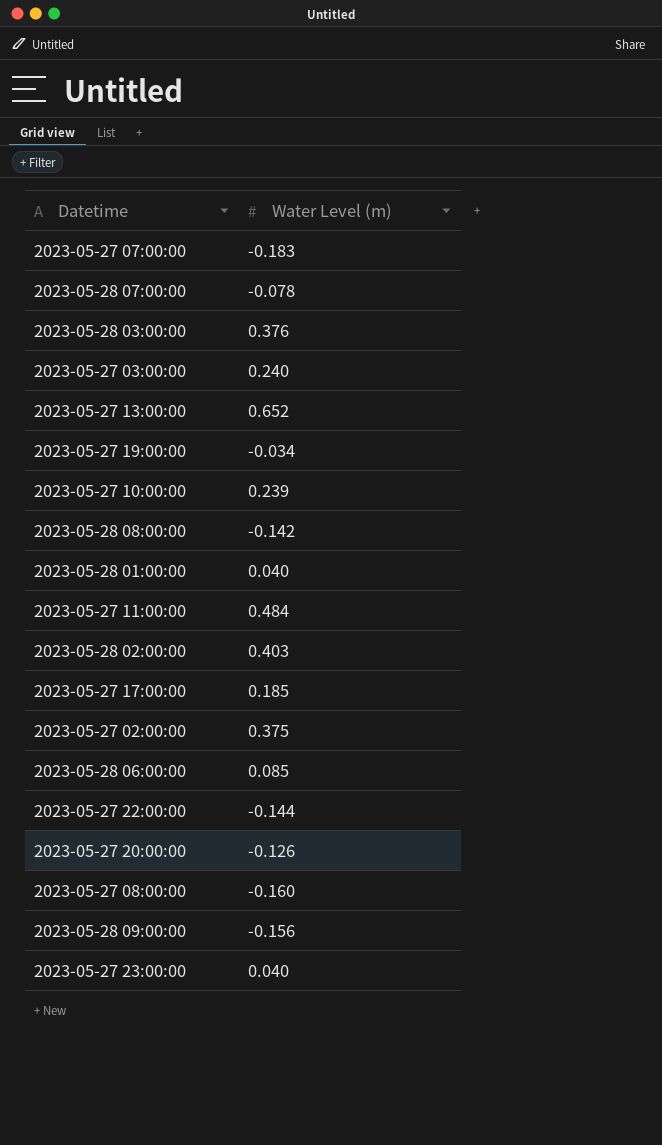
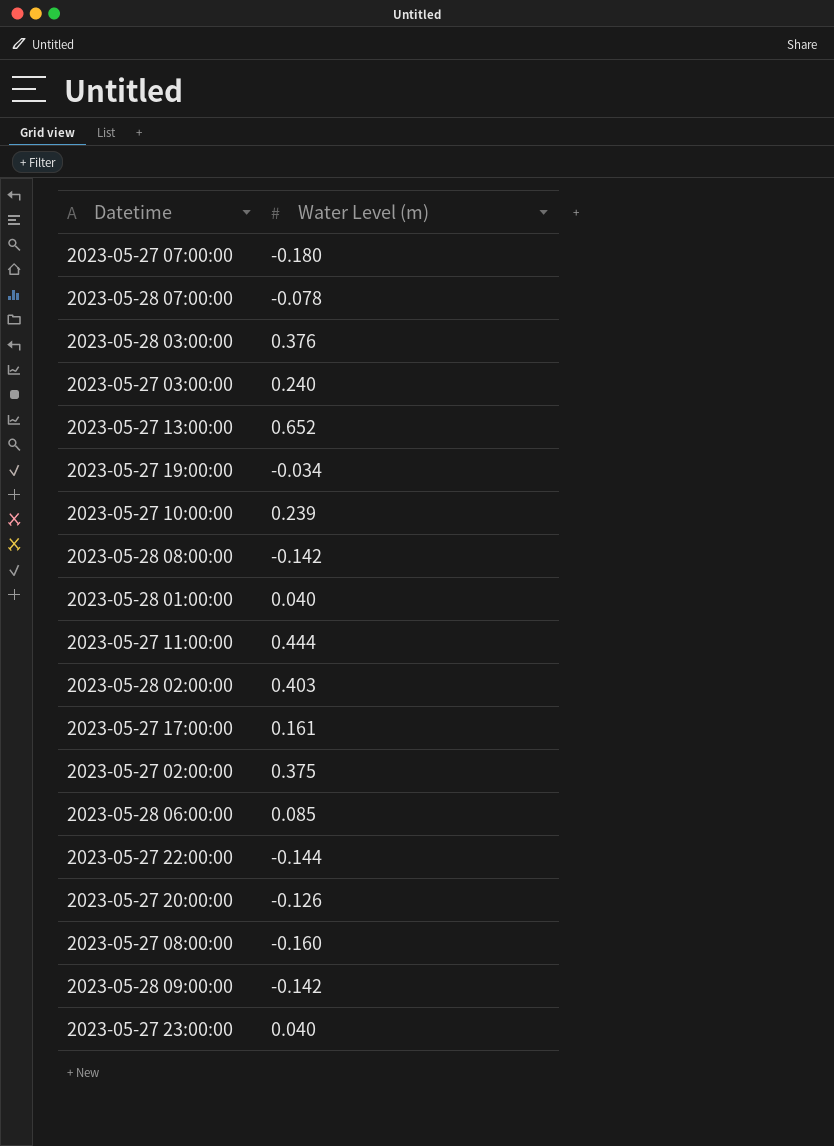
2023-05-27 07:00:00 | Water Level (m): -0.183 -> -0.180
2023-05-27 11:00:00 | Water Level (m): 0.484 -> 0.444
2023-05-27 17:00:00 | Water Level (m): 0.185 -> 0.161
2023-05-28 09:00:00 | Water Level (m): -0.156 -> -0.142

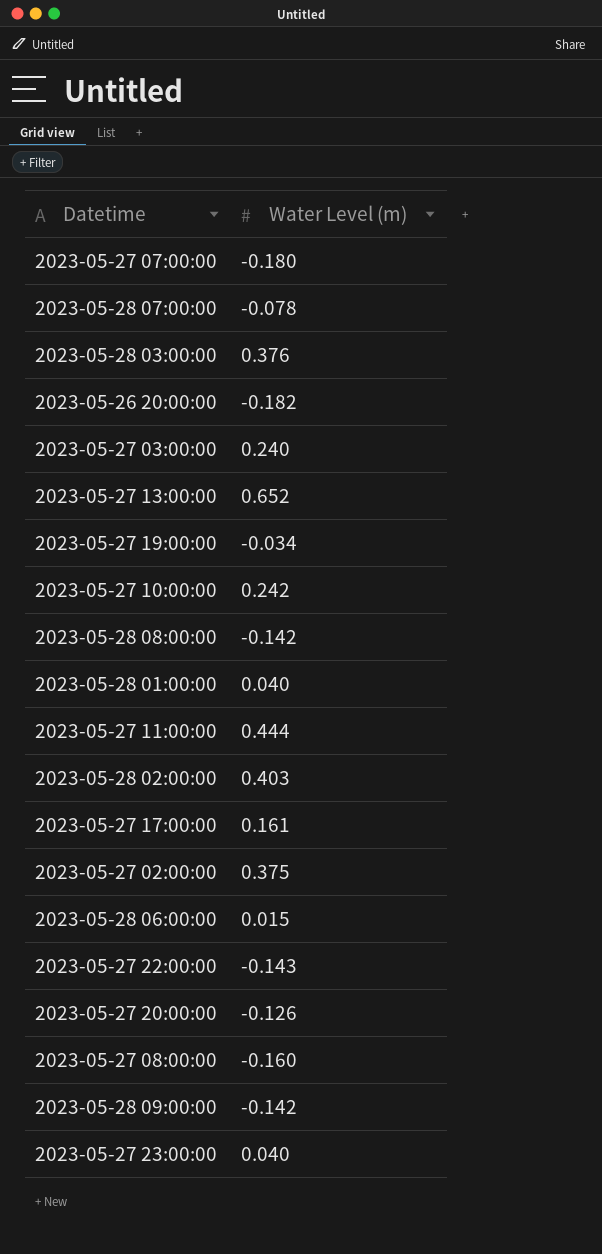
row 2023-05-26 20:00:00: none -> -0.182
2023-05-27 10:00:00 | Water Level (m): 0.239 -> 0.242
2023-05-28 06:00:00 | Water Level (m): 0.085 -> 0.015
2023-05-27 22:00:00 | Water Level (m): -0.144 -> -0.143

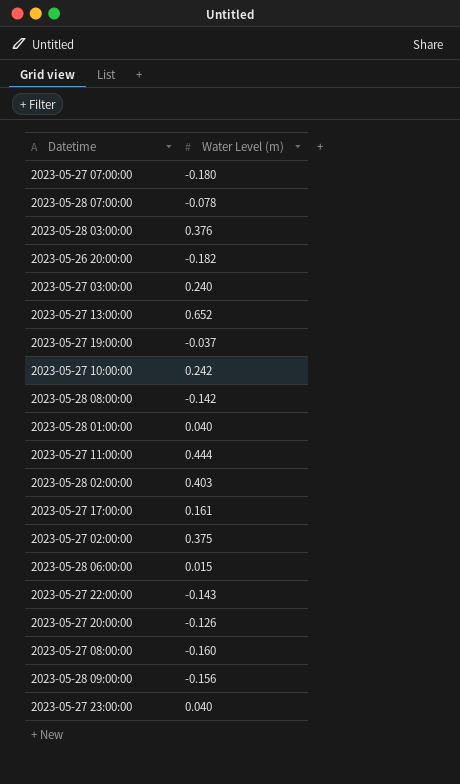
2023-05-27 19:00:00 | Water Level (m): -0.034 -> -0.037
2023-05-28 09:00:00 | Water Level (m): -0.142 -> -0.156

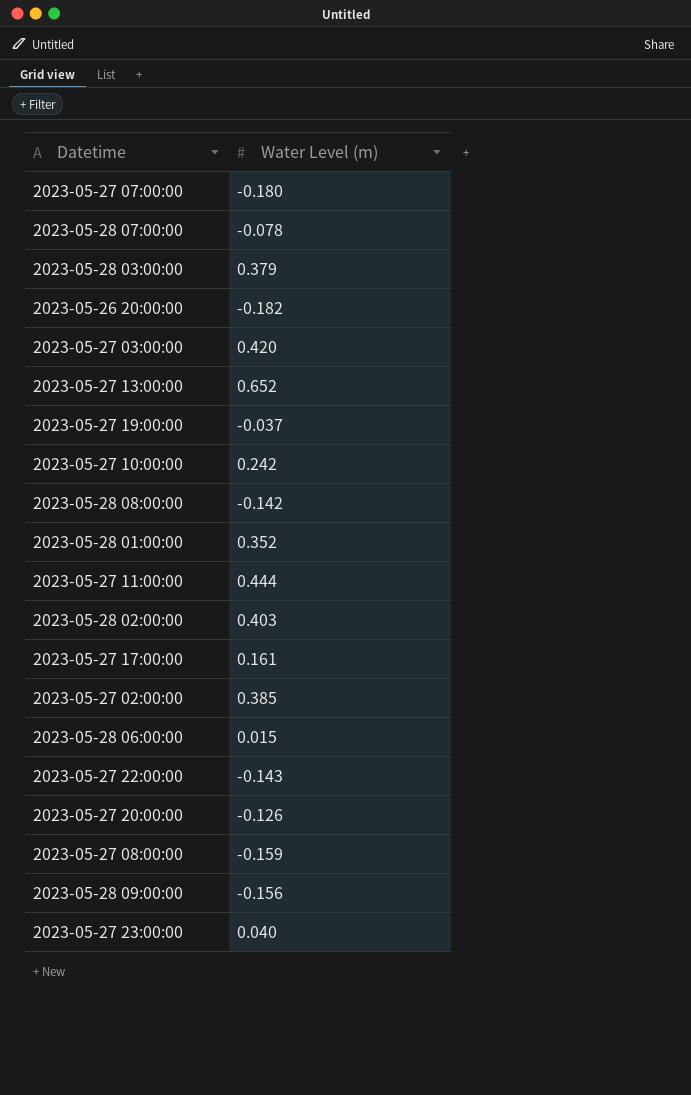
2023-05-28 03:00:00 | Water Level (m): 0.376 -> 0.379
2023-05-27 03:00:00 | Water Level (m): 0.240 -> 0.420
2023-05-28 01:00:00 | Water Level (m): 0.040 -> 0.352
2023-05-27 02:00:00 | Water Level (m): 0.375 -> 0.385
2023-05-27 08:00:00 | Water Level (m): -0.160 -> -0.159

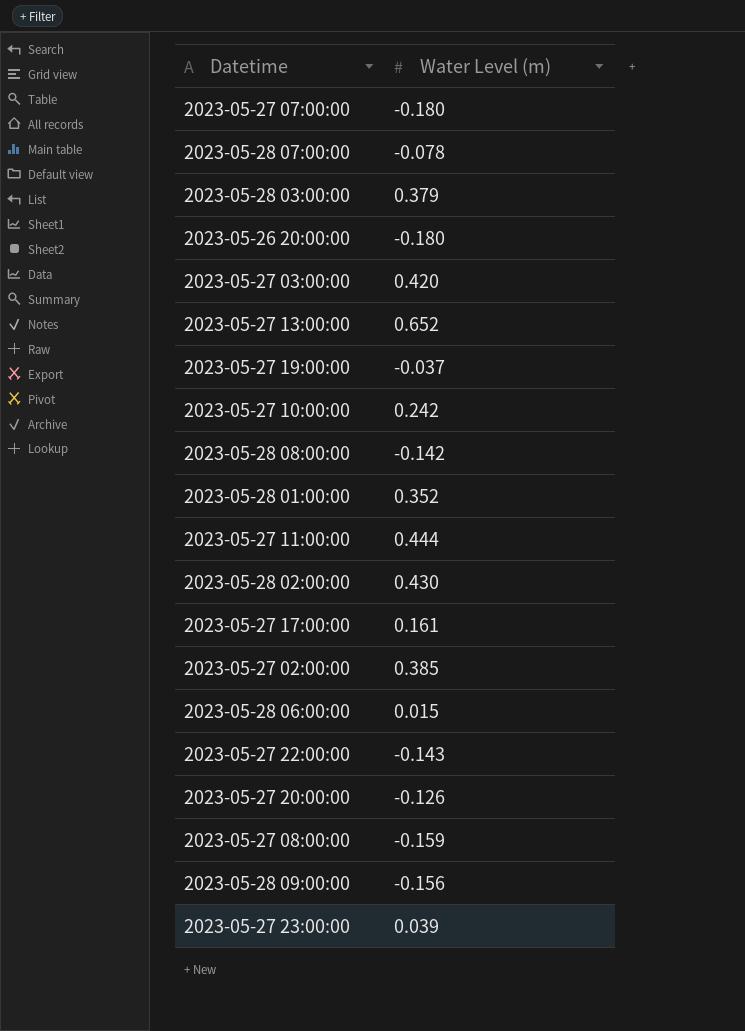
2023-05-26 20:00:00 | Water Level (m): -0.182 -> -0.180
2023-05-28 02:00:00 | Water Level (m): 0.403 -> 0.430
2023-05-27 23:00:00 | Water Level (m): 0.040 -> 0.039

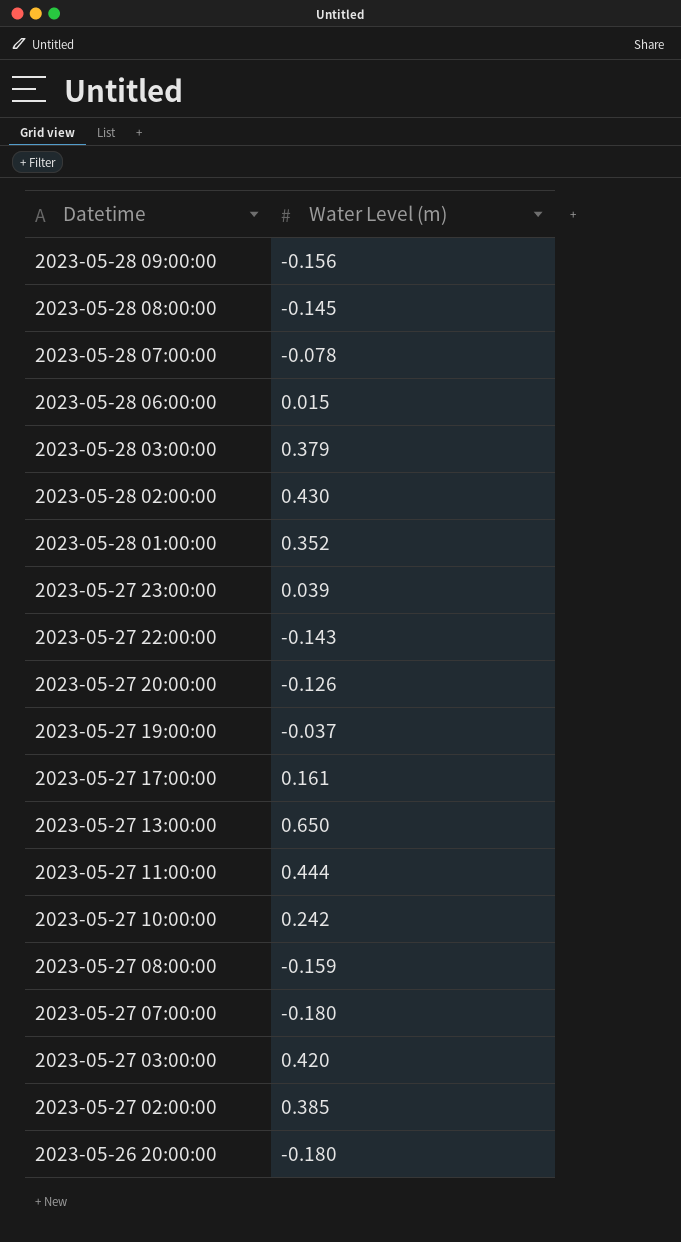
row order: none -> Datetime descending
2023-05-28 08:00:00 | Water Level (m): -0.142 -> -0.145
2023-05-27 13:00:00 | Water Level (m): 0.652 -> 0.650

